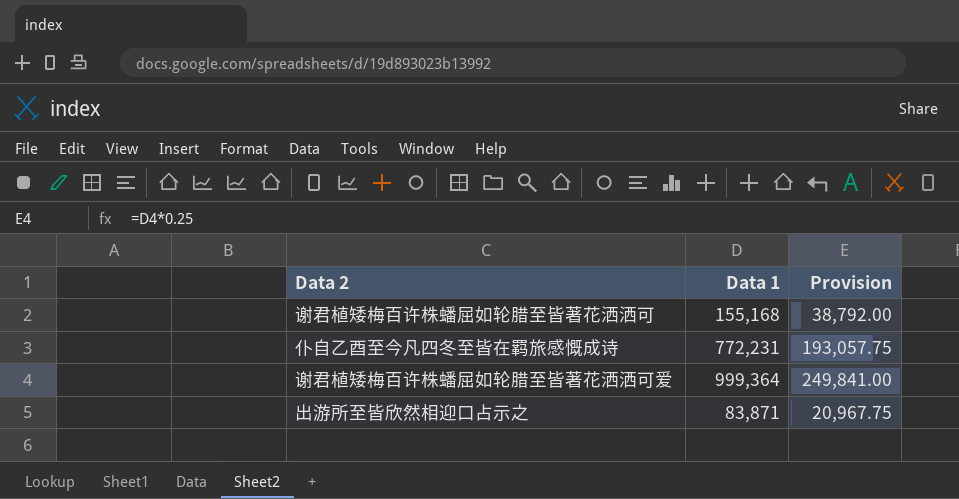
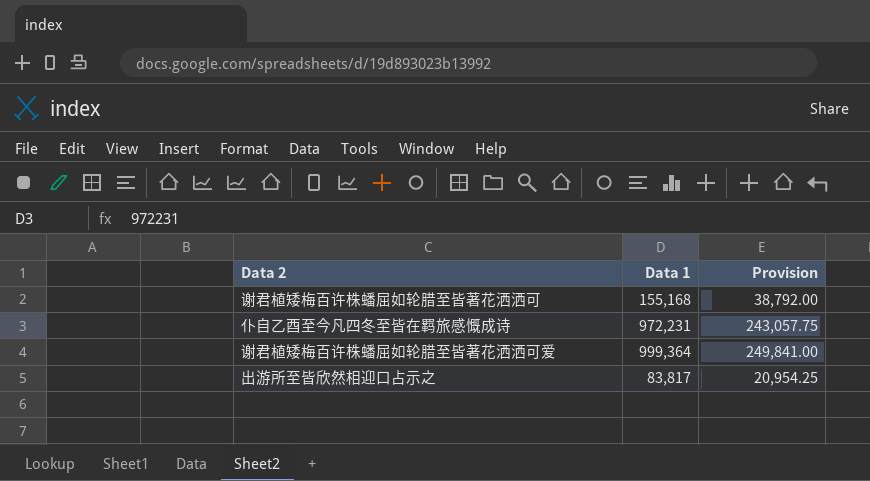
仆自乙酉至今凡四冬至皆在羁旅感慨成诗 | Data 1: 772,231 -> 972,231
仆自乙酉至今凡四冬至皆在羁旅感慨成诗 | Provision: 193,057.75 -> 243,057.75
出游所至皆欣然相迎口占示之 | Data 1: 83,871 -> 83,817
出游所至皆欣然相迎口占示之 | Provision: 20,967.75 -> 20,954.25

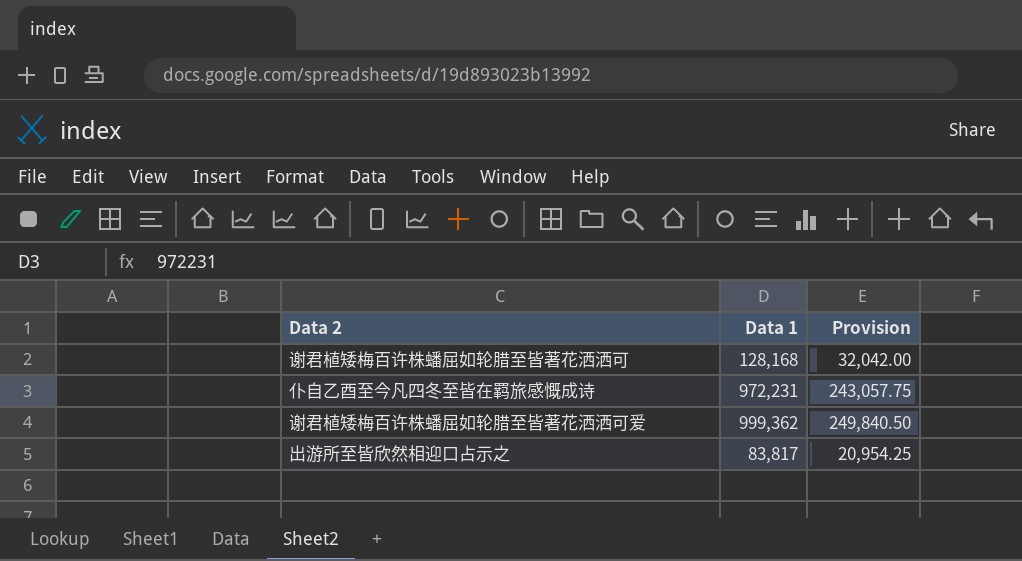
谢君植矮梅百许株蟠屈如轮腊至皆著花洒洒可 | Data 1: 155,168 -> 128,168
谢君植矮梅百许株蟠屈如轮腊至皆著花洒洒可 | Provision: 38,792.00 -> 32,042.00
谢君植矮梅百许株蟠屈如轮腊至皆著花洒洒可爱 | Data 1: 999,364 -> 999,362
谢君植矮梅百许株蟠屈如轮腊至皆著花洒洒可爱 | Provision: 249,841.00 -> 249,840.50

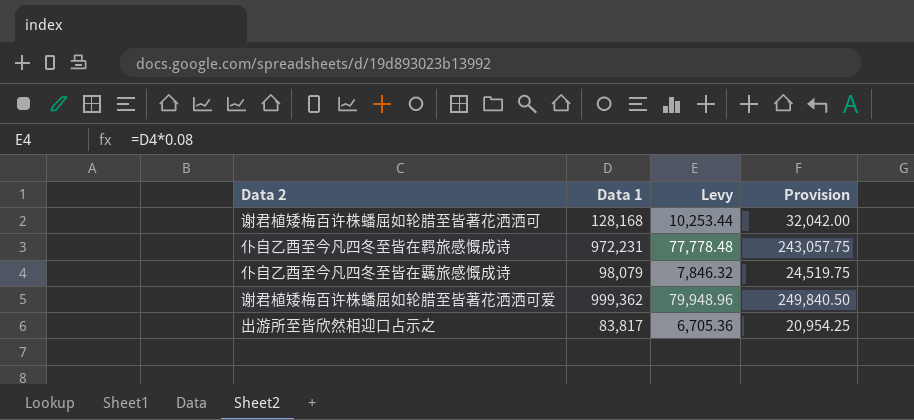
column Levy | formula: none -> [Data 1] * 0.08
row 仆自乙酉至今凡四冬至皆在覊旅感慨成诗: none -> 98,079 | 7,846.32 | 24,519.75

